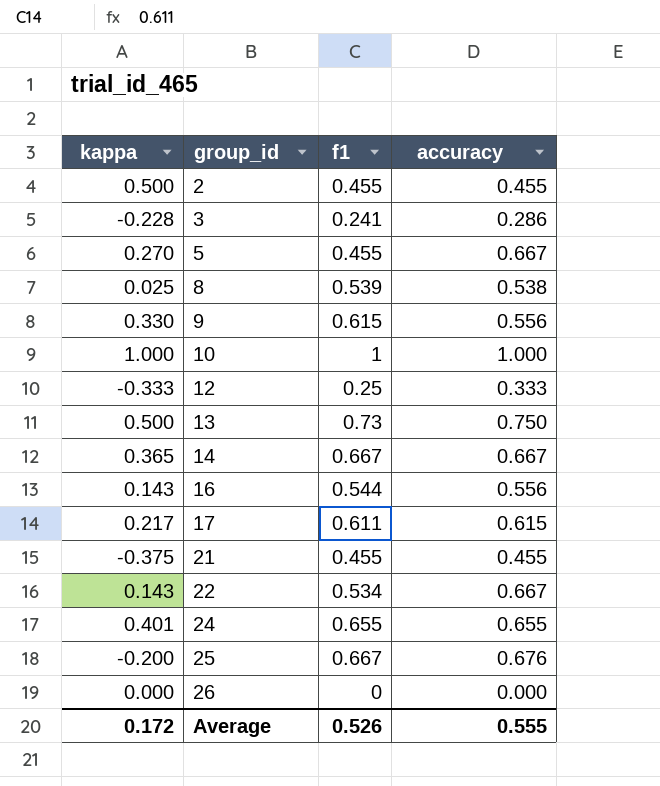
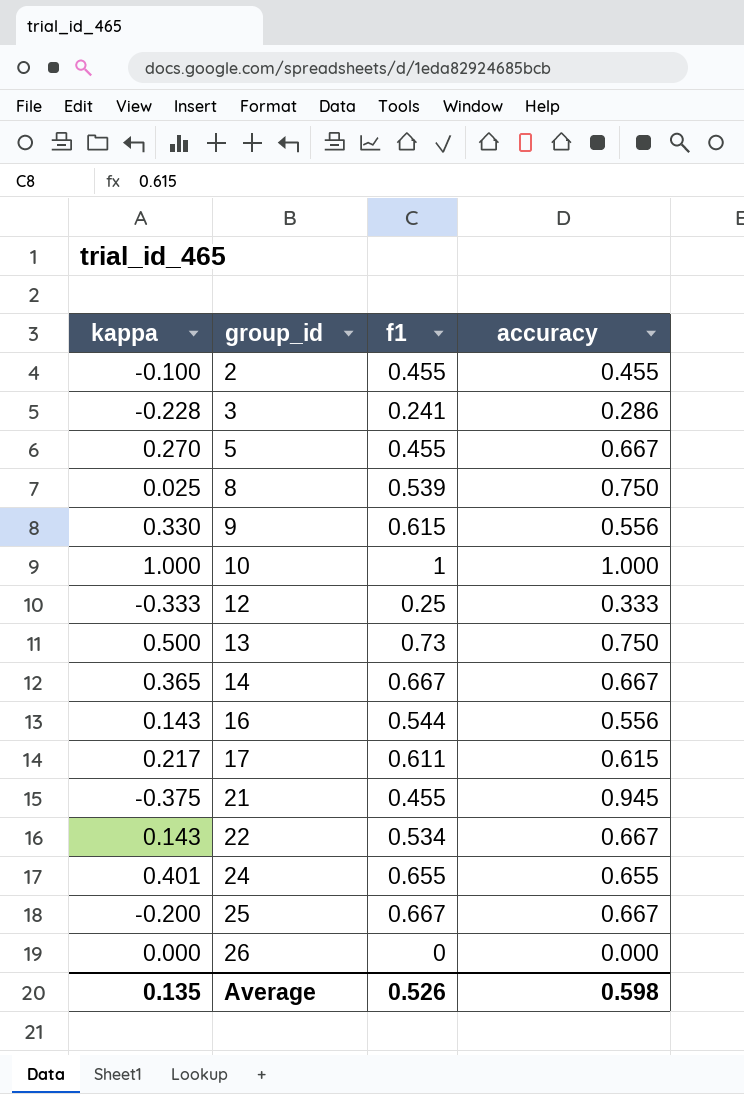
2 | kappa: 0.500 -> -0.100
8 | accuracy: 0.538 -> 0.750
21 | accuracy: 0.455 -> 0.945
25 | accuracy: 0.676 -> 0.667
Average | kappa: 0.172 -> 0.135
Average | accuracy: 0.555 -> 0.598

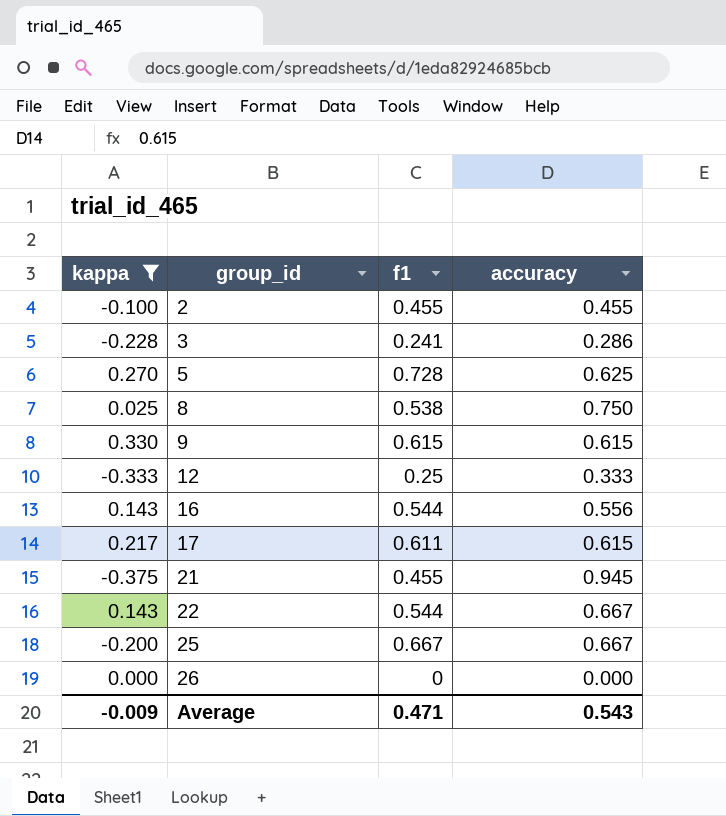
filter: none -> kappa <= 0.330
5 | f1: 0.455 -> 0.728
5 | accuracy: 0.667 -> 0.625
8 | f1: 0.539 -> 0.538
9 | accuracy: 0.556 -> 0.615
22 | f1: 0.534 -> 0.544
Average | kappa: 0.135 -> -0.009
Average | f1: 0.526 -> 0.471
Average | accuracy: 0.598 -> 0.543

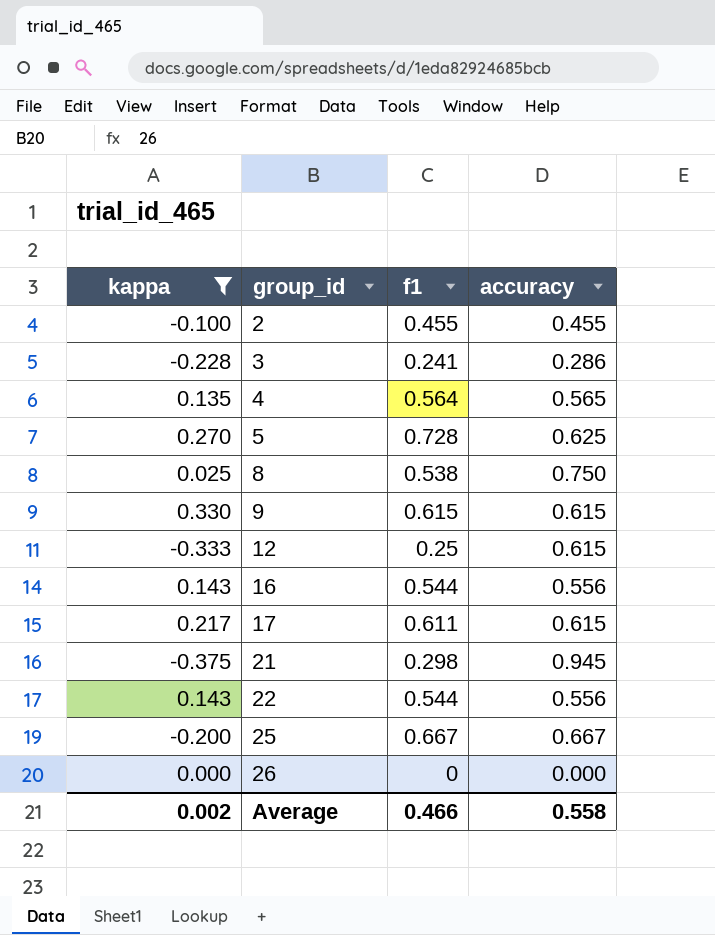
row 4: none -> 0.135 | 0.564 | 0.565
12 | accuracy: 0.333 -> 0.615
21 | f1: 0.455 -> 0.298
22 | accuracy: 0.667 -> 0.556
Average | kappa: -0.009 -> 0.002
Average | f1: 0.471 -> 0.466
Average | accuracy: 0.543 -> 0.558

